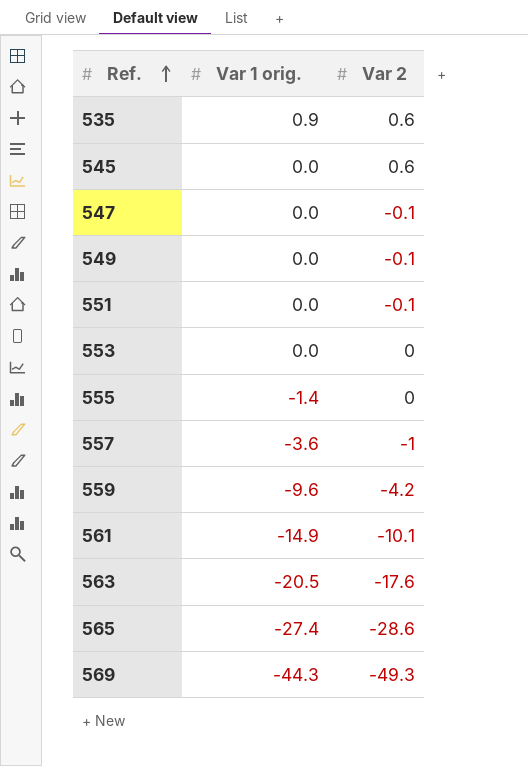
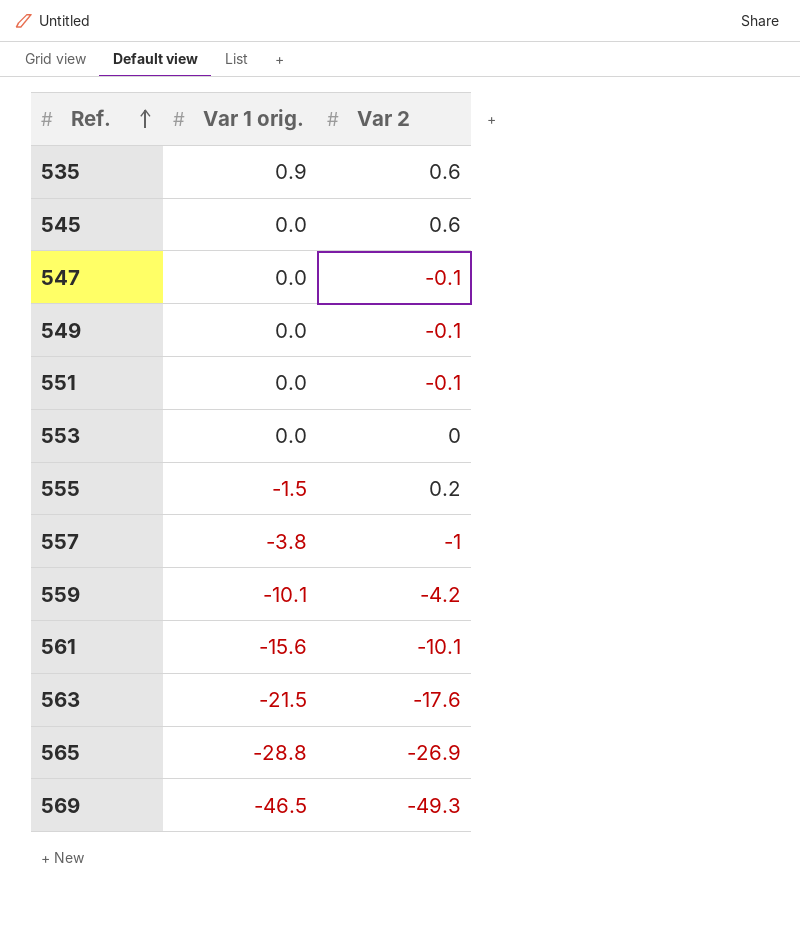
555 | Var 1 orig.: -1.4 -> -1.5
555 | Var 2: 0 -> 0.2
557 | Var 1 orig.: -3.6 -> -3.8
559 | Var 1 orig.: -9.6 -> -10.1
561 | Var 1 orig.: -14.9 -> -15.6
563 | Var 1 orig.: -20.5 -> -21.5
565 | Var 1 orig.: -27.4 -> -28.8
565 | Var 2: -28.6 -> -26.9
569 | Var 1 orig.: -44.3 -> -46.5

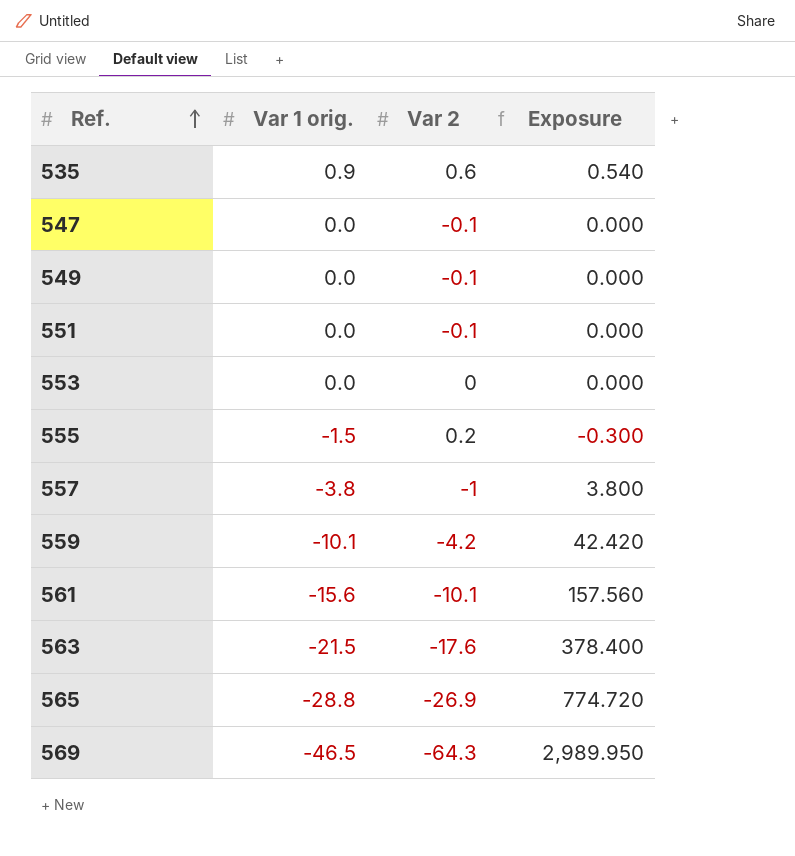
column Exposure | formula: none -> [Var 1 orig.] * [Var 2]
row 545: 0.0 | 0.6 -> none
569 | Var 2: -49.3 -> -64.3

